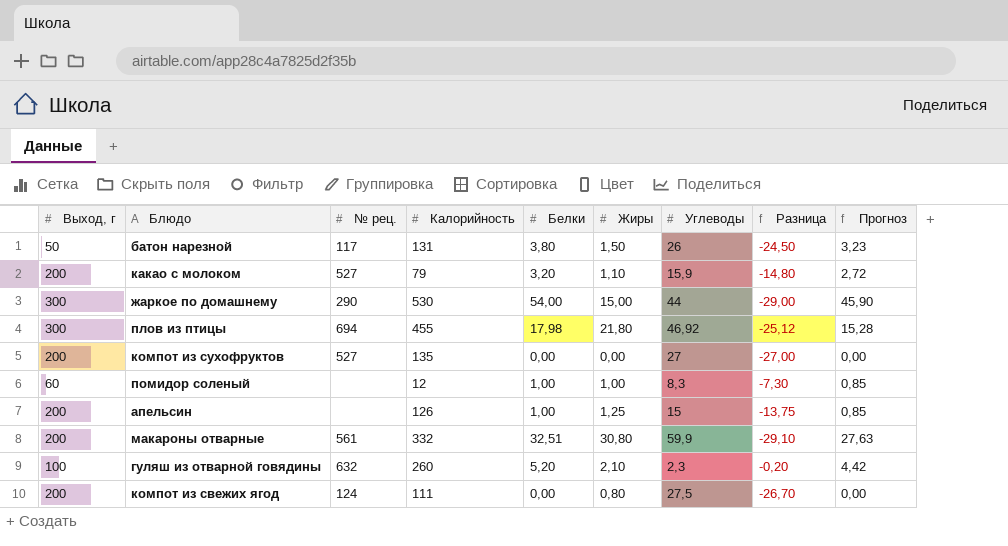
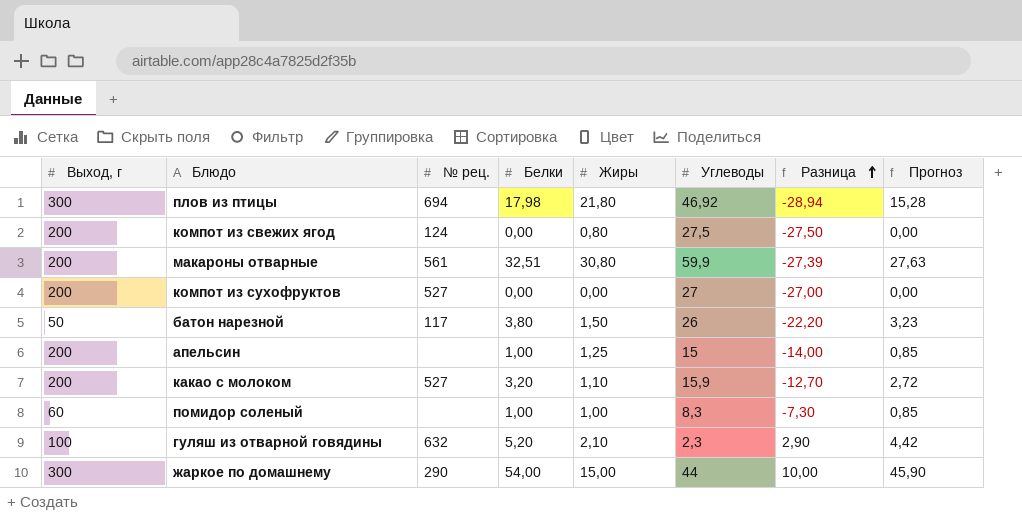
row order: none -> Разница ascending
column Калорийность | position: 4 -> none
column Разница | formula: [Жиры] - [Углеводы] -> [Белки] - [Углеводы]

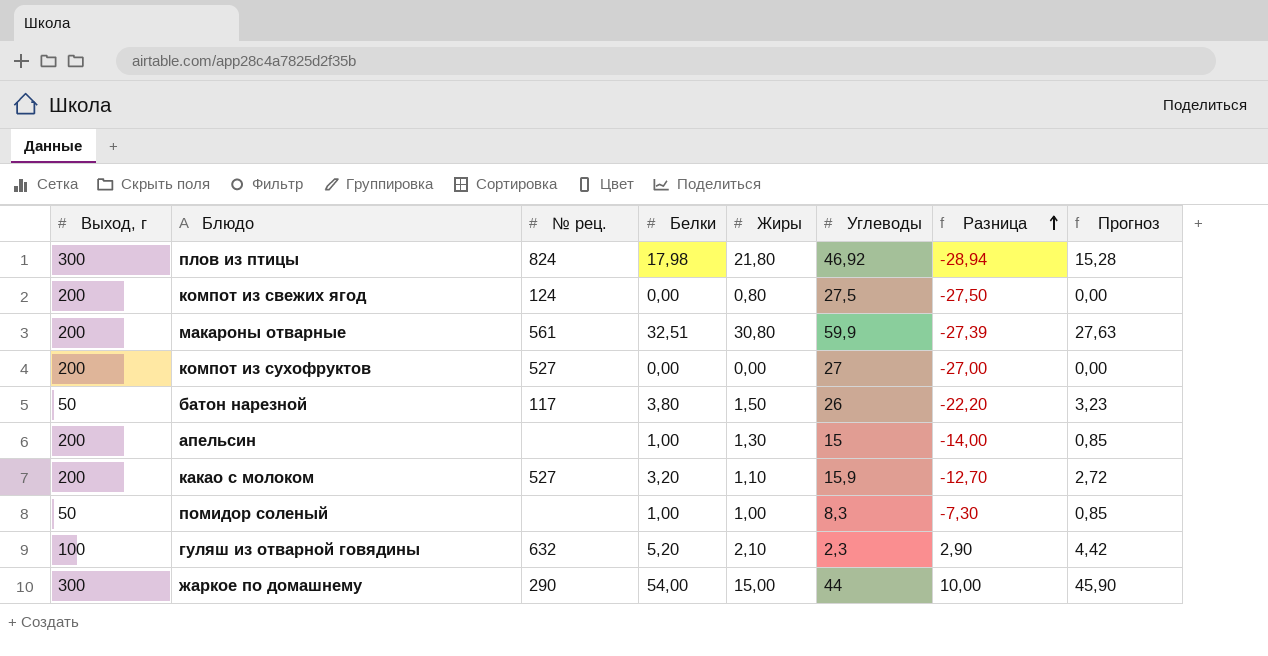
плов из птицы | № рец.: 694 -> 824
апельсин | Жиры: 1,25 -> 1,30
помидор соленый | Выход, г: 60 -> 50

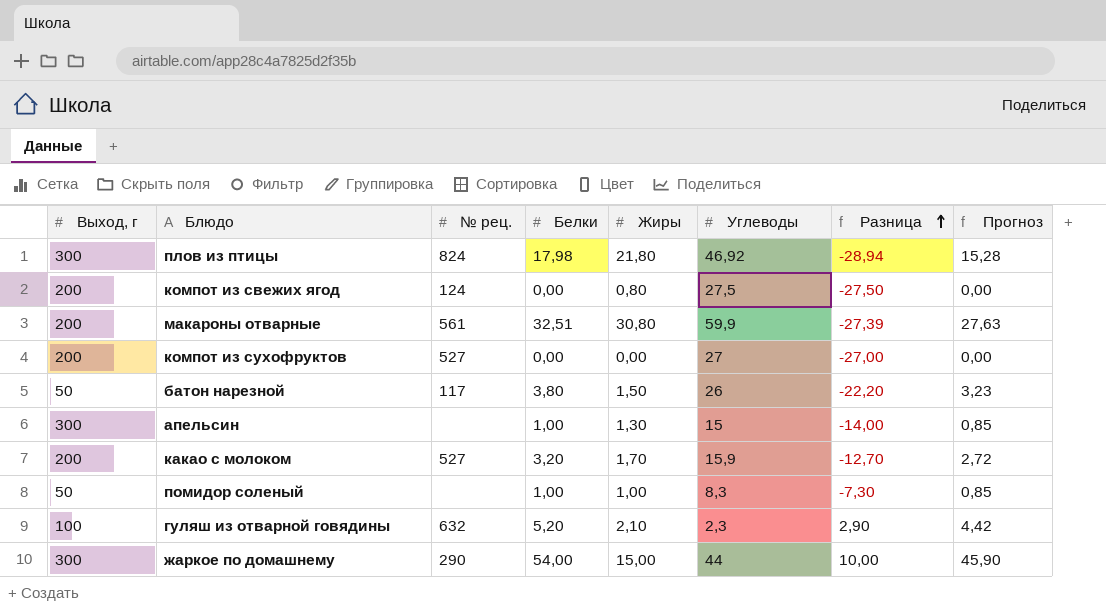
апельсин | Выход, г: 200 -> 300
какао с молоком | Жиры: 1,10 -> 1,70

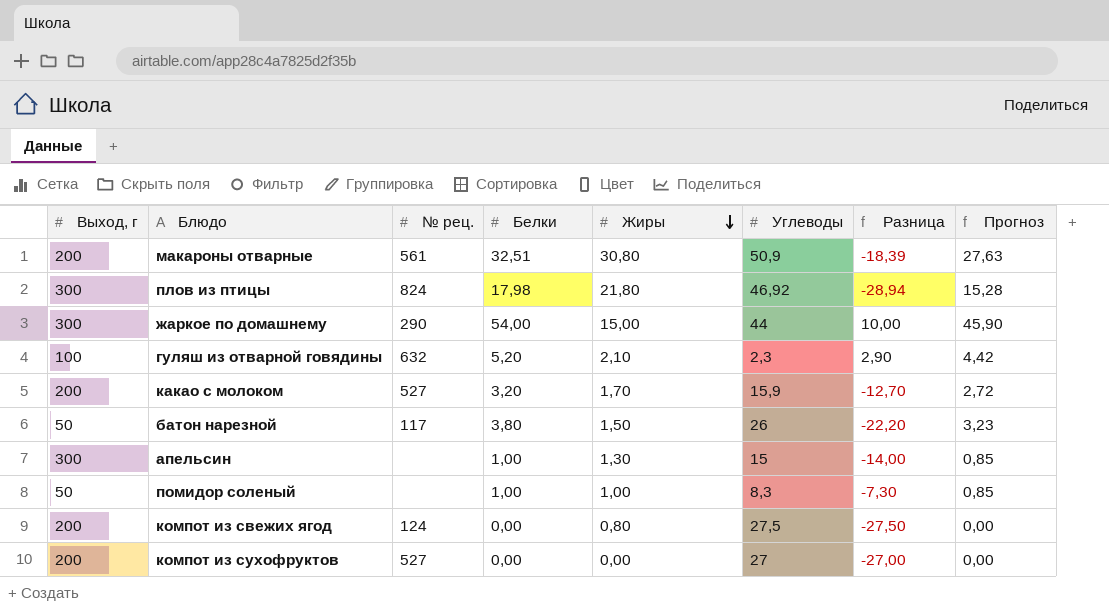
row order: Разница ascending -> Жиры descending
макароны отварные | Углеводы: 59,9 -> 50,9
макароны отварные | Разница: -27,39 -> -18,39

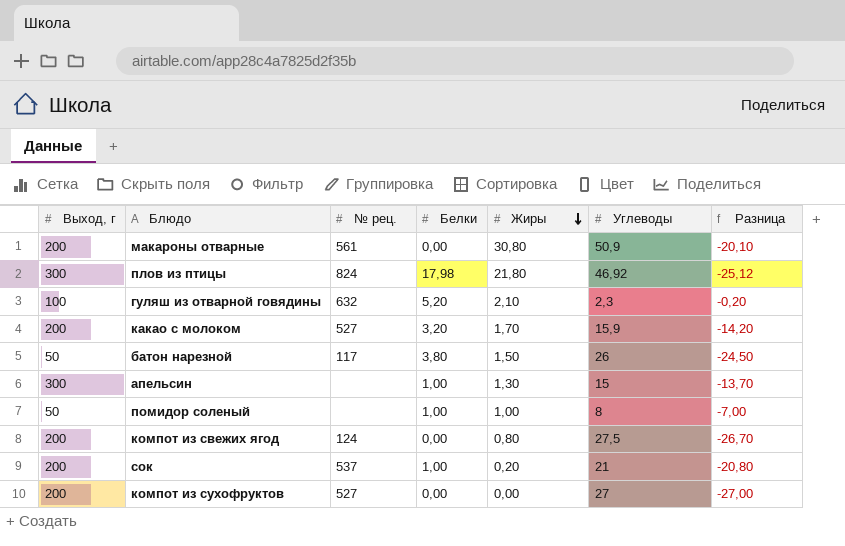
column Прогноз | formula: [Белки] * 0,85 -> none
column Разница | formula: [Белки] - [Углеводы] -> [Жиры] - [Углеводы]
row жаркое по домашнему: 300 | 290 | 54,00 | 15,00 | 44 | 10,00 | 45,90 -> none
макароны отварные | Белки: 32,51 -> 0,00
помидор соленый | Углеводы: 8,3 -> 8
row сок: none -> 200 | 537 | 1,00 | 0,20 | 21 | -20,80

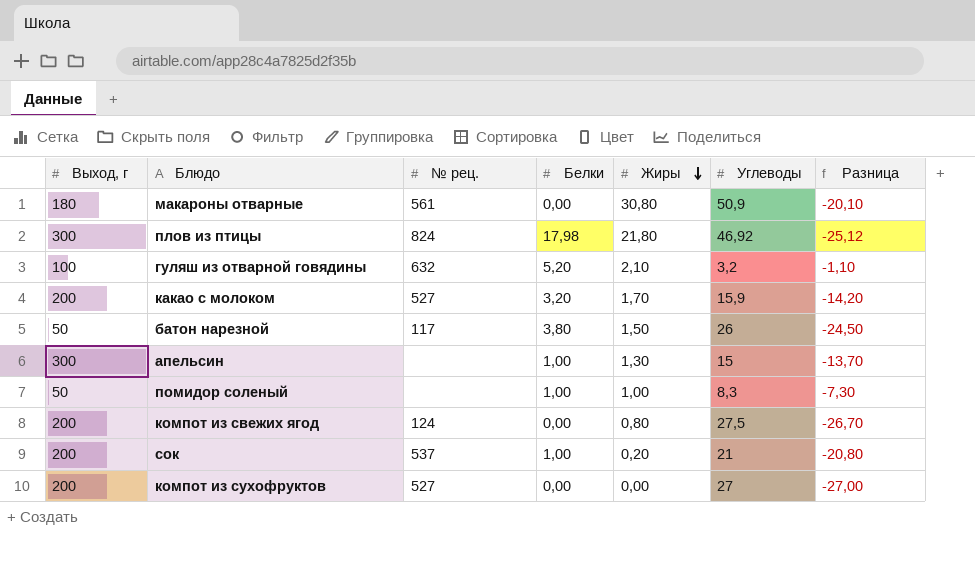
макароны отварные | Выход, г: 200 -> 180
гуляш из отварной говядины | Углеводы: 2,3 -> 3,2
гуляш из отварной говядины | Разница: -0,20 -> -1,10
помидор соленый | Углеводы: 8 -> 8,3
помидор соленый | Разница: -7,00 -> -7,30

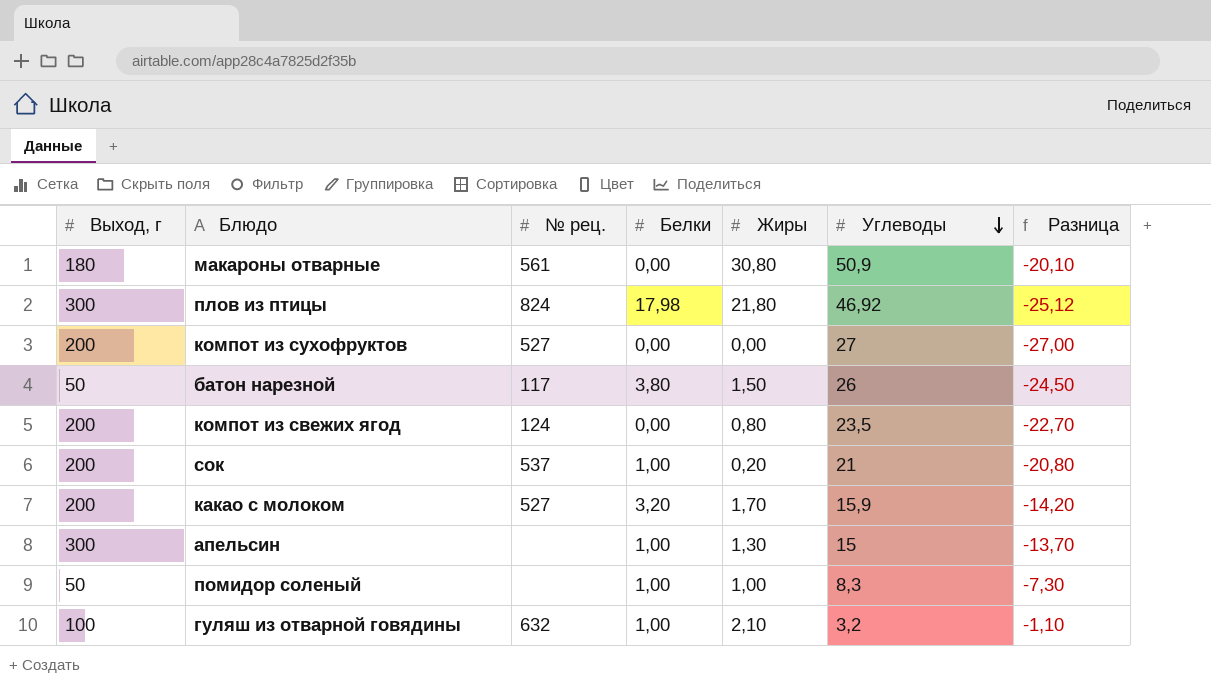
row order: Жиры descending -> Углеводы descending
компот из свежих ягод | Углеводы: 27,5 -> 23,5
компот из свежих ягод | Разница: -26,70 -> -22,70
гуляш из отварной говядины | Белки: 5,20 -> 1,00

